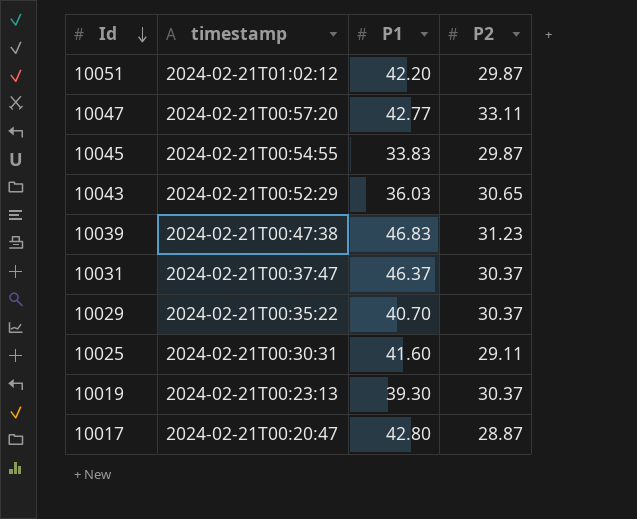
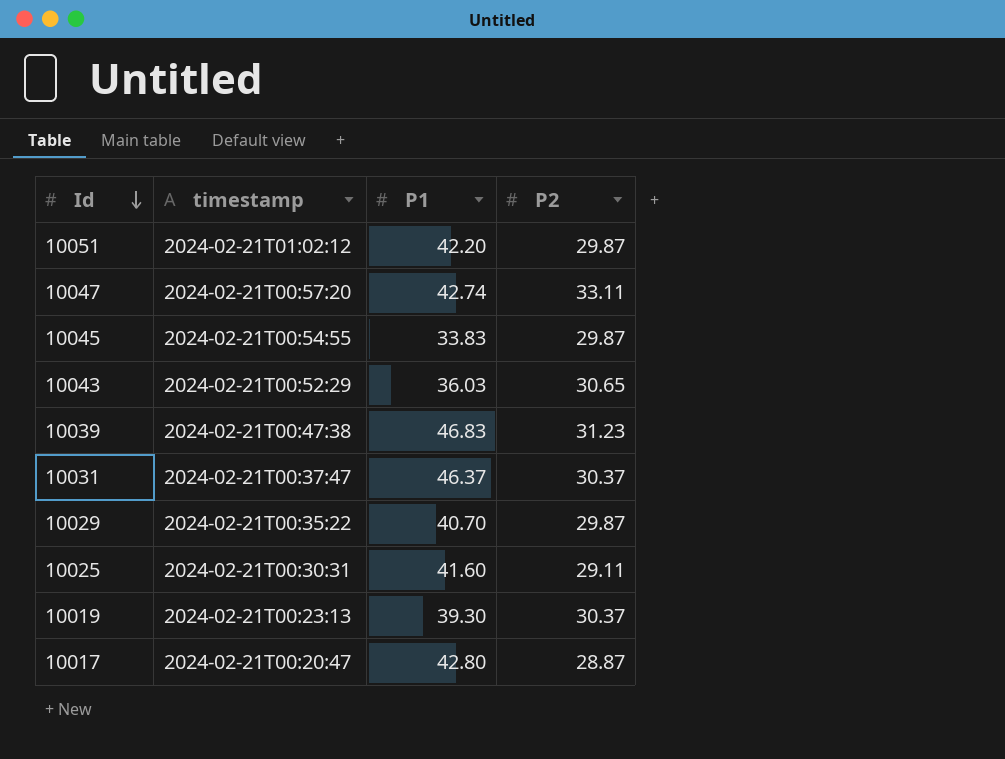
10047 | P1: 42.77 -> 42.74
10029 | P2: 30.37 -> 29.87

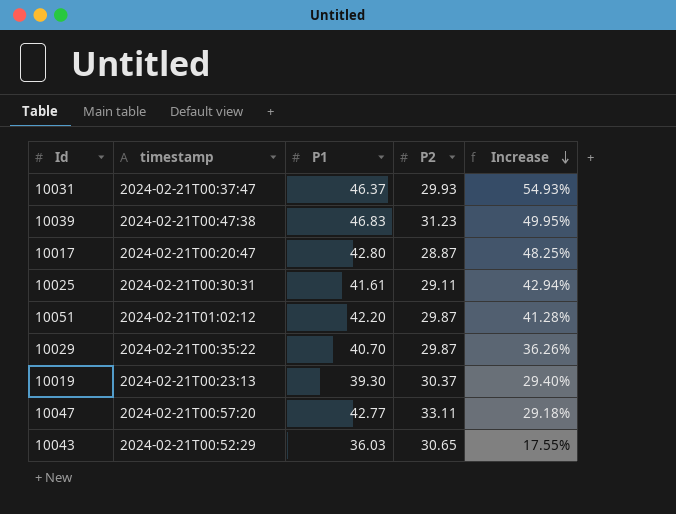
row order: Id descending -> Increase descending
column Increase | formula: none -> ([P1] - [P2]) / [P2]
row 10045: 2024-02-21T00:54:55 | 33.83 | 29.87 -> none
10031 | P2: 30.37 -> 29.93
10025 | P1: 41.60 -> 41.61
10047 | P1: 42.74 -> 42.77

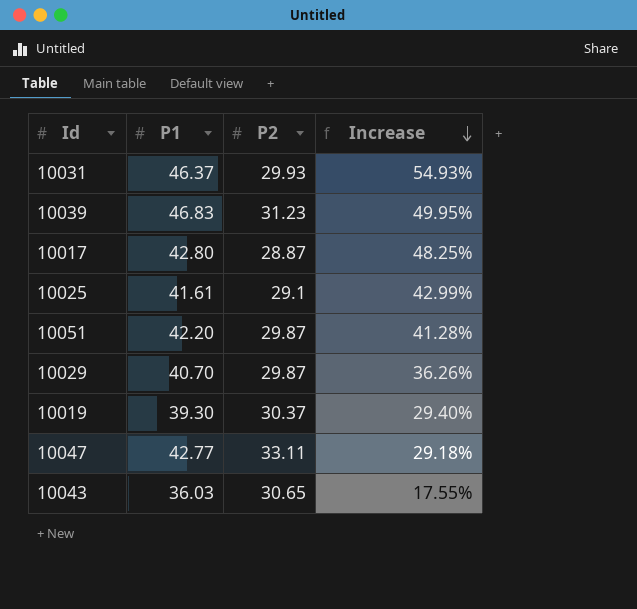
column timestamp | position: 2 -> none
10025 | P2: 29.11 -> 29.1
10025 | Increase: 42.94% -> 42.99%

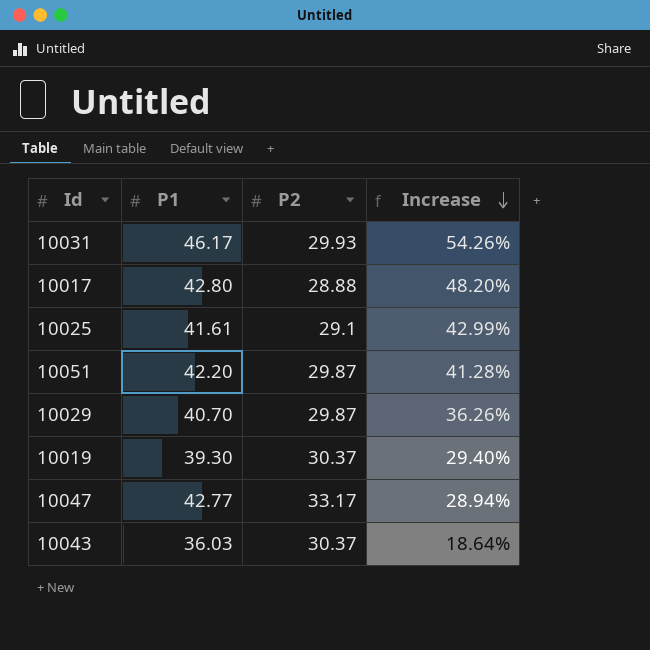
row 10039: 46.83 | 31.23 | 49.95% -> none
10031 | P1: 46.37 -> 46.17
10031 | Increase: 54.93% -> 54.26%
10017 | P2: 28.87 -> 28.88
10017 | Increase: 48.25% -> 48.20%
10047 | P2: 33.11 -> 33.17
10047 | Increase: 29.18% -> 28.94%
10043 | P2: 30.65 -> 30.37
10043 | Increase: 17.55% -> 18.64%

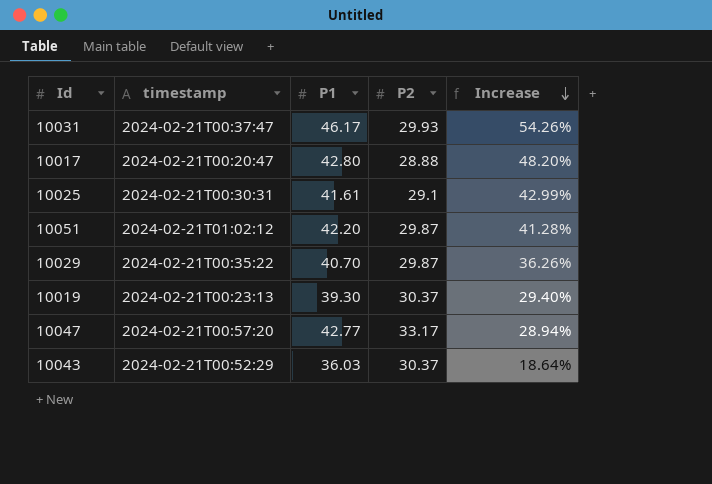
column timestamp | position: none -> 2

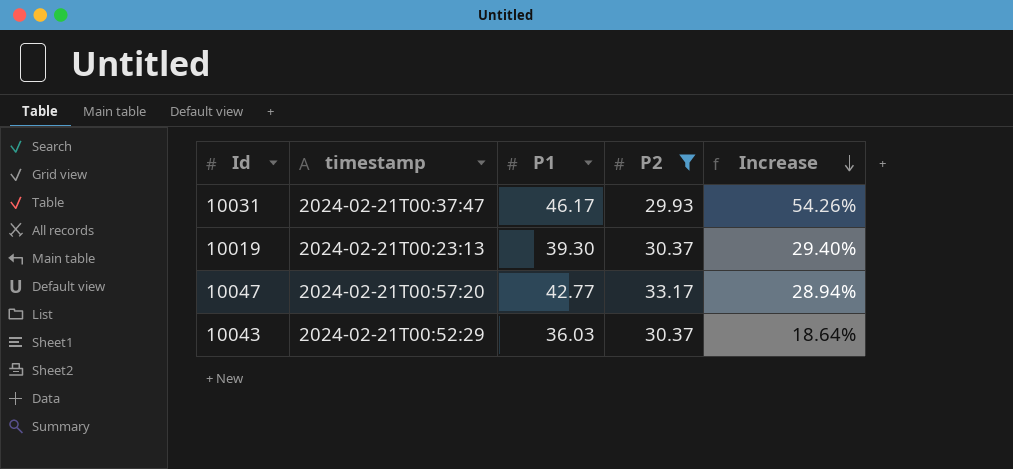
filter: none -> P2 >= 29.93

